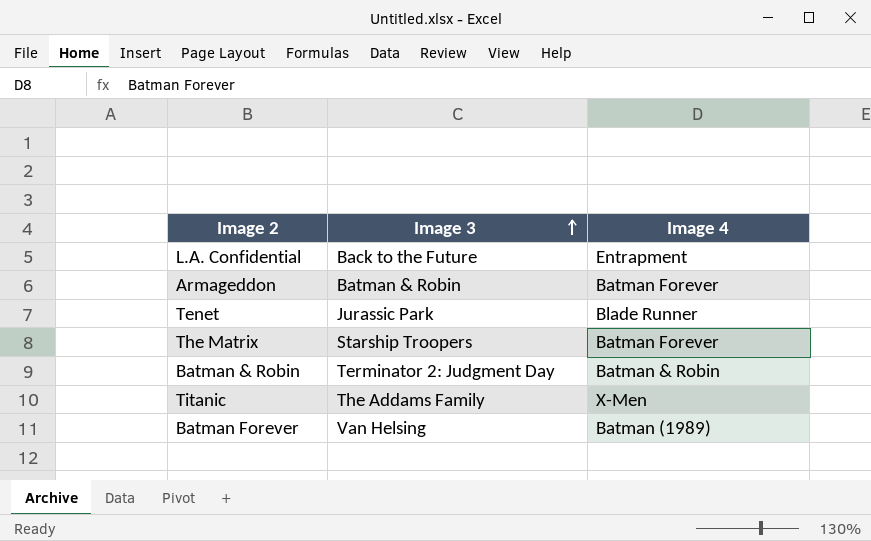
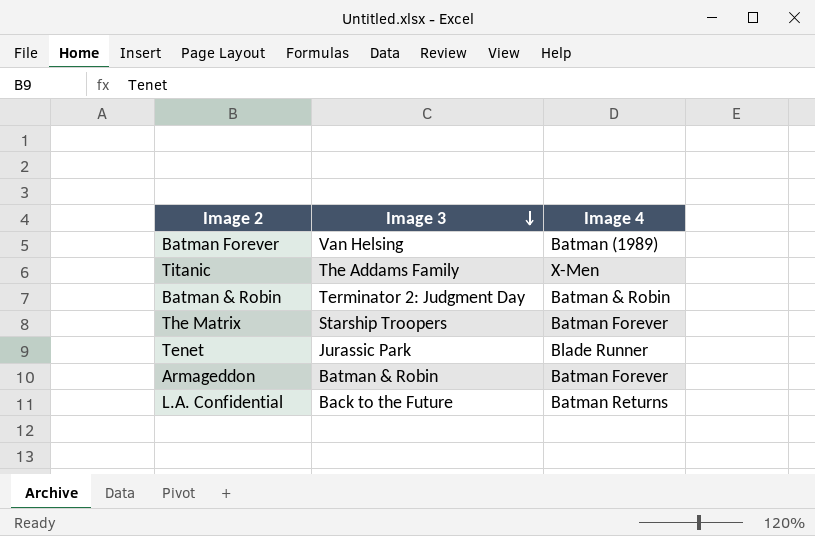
row order: Image 3 ascending -> Image 3 descending
L.A. Confidential | Image 4: Entrapment -> Batman Returns

